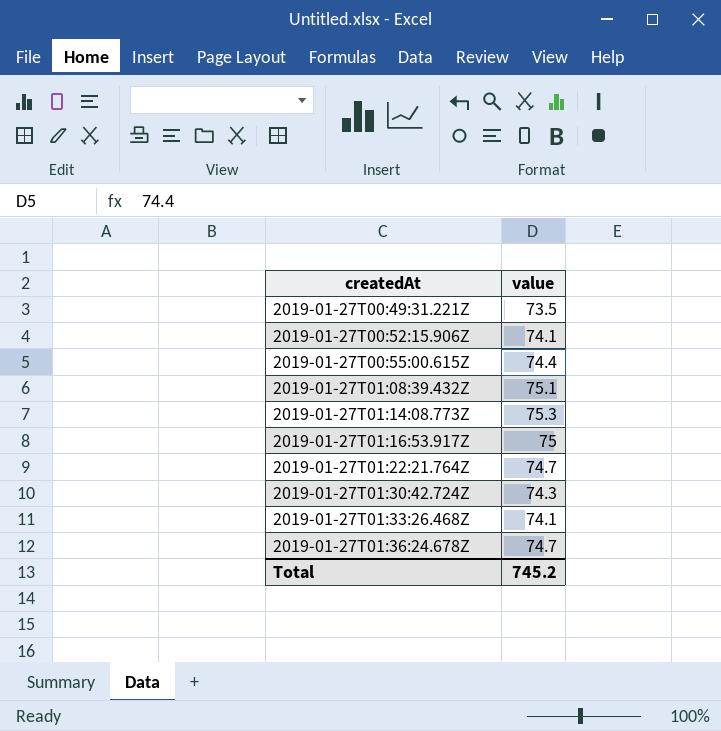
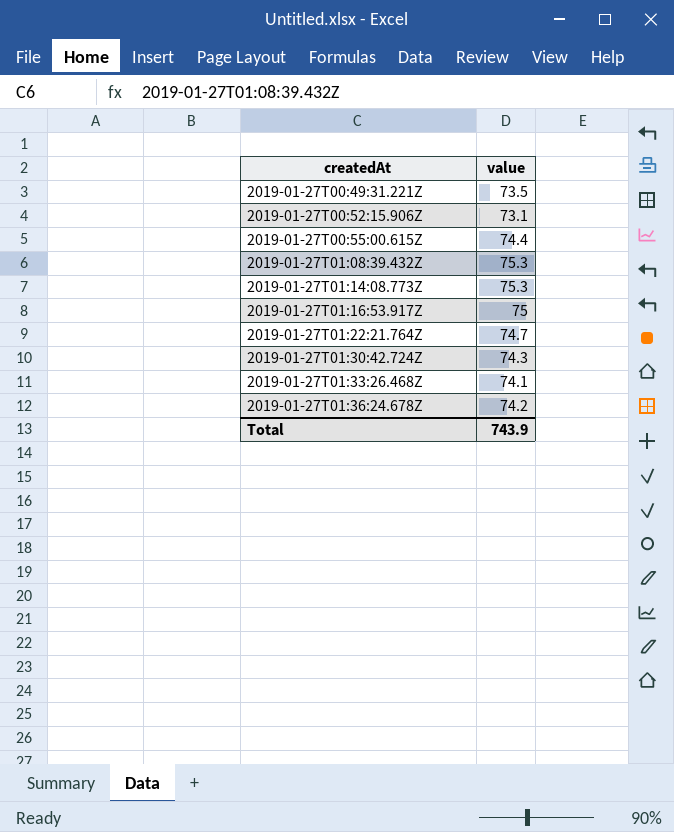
2019-01-27T00:52:15.906Z | value: 74.1 -> 73.1
2019-01-27T01:08:39.432Z | value: 75.1 -> 75.3
2019-01-27T01:36:24.678Z | value: 74.7 -> 74.2
Total | value: 745.2 -> 743.9

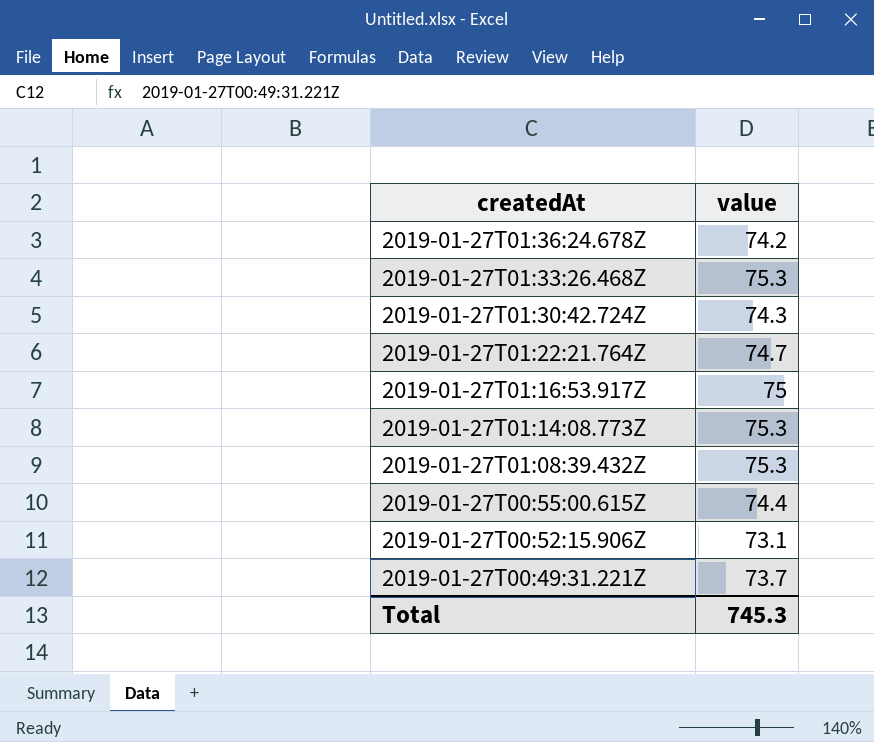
row order: createdAt ascending -> createdAt descending
2019-01-27T01:33:26.468Z | value: 74.1 -> 75.3
2019-01-27T00:49:31.221Z | value: 73.5 -> 73.7
Total | value: 743.9 -> 745.3

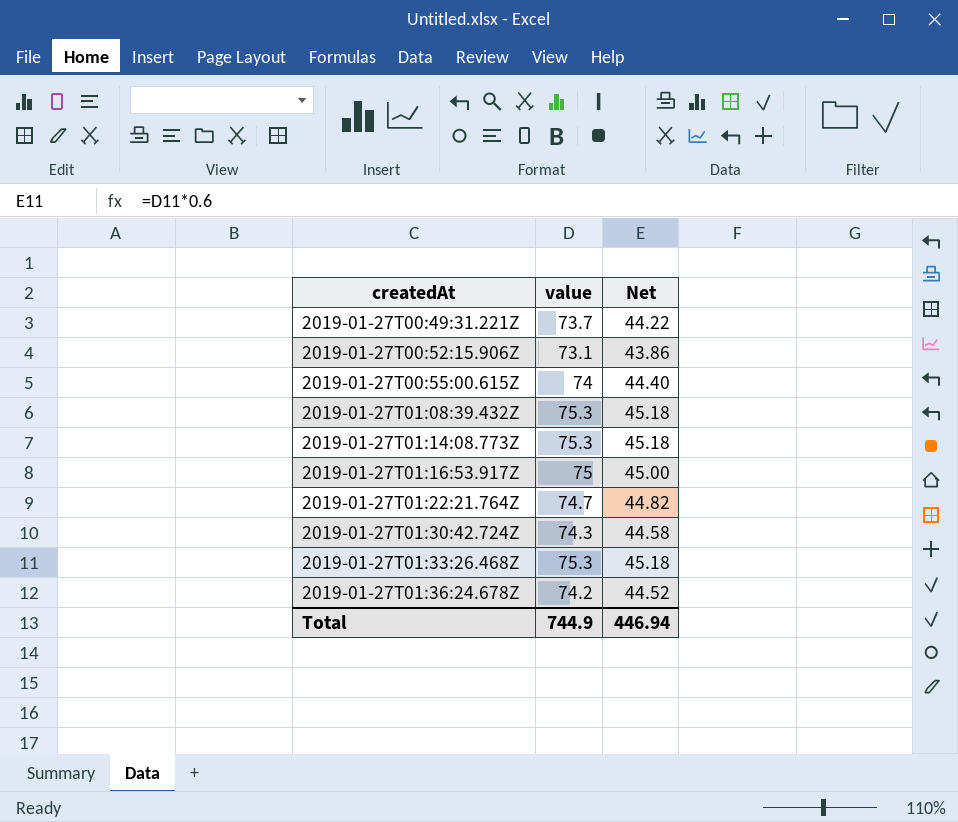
row order: createdAt descending -> createdAt ascending
column Net | formula: none -> [value] * 0.6
2019-01-27T00:55:00.615Z | value: 74.4 -> 74
Total | value: 745.3 -> 744.9

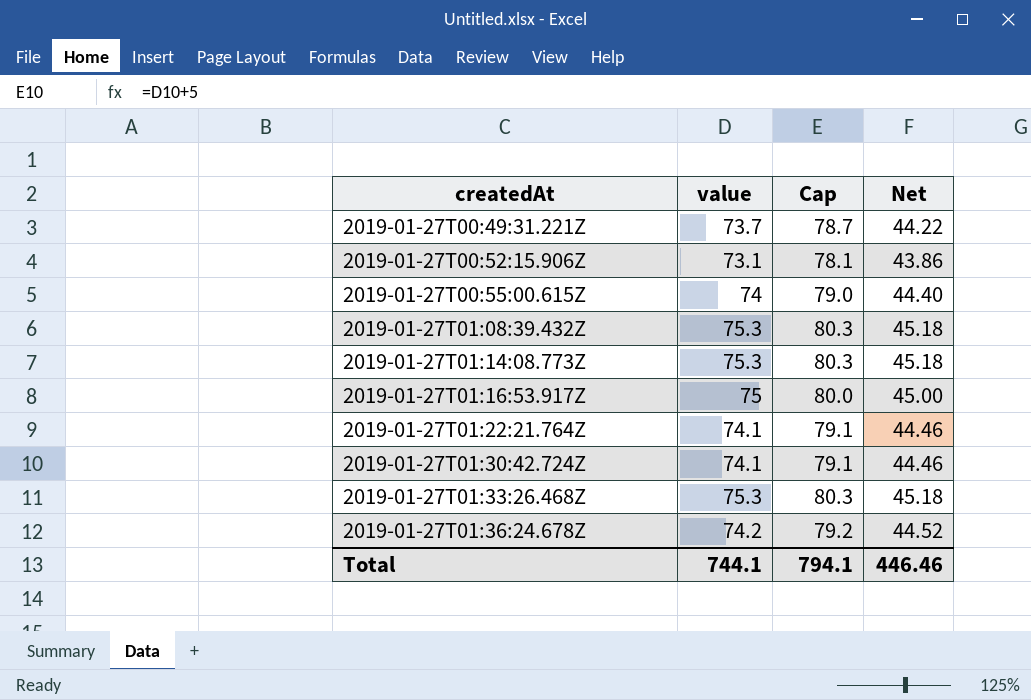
column Cap | formula: none -> [value] + 5
2019-01-27T01:22:21.764Z | value: 74.7 -> 74.1
2019-01-27T01:22:21.764Z | Net: 44.82 -> 44.46
2019-01-27T01:30:42.724Z | value: 74.3 -> 74.1
2019-01-27T01:30:42.724Z | Net: 44.58 -> 44.46
Total | value: 744.9 -> 744.1
Total | Net: 446.94 -> 446.46

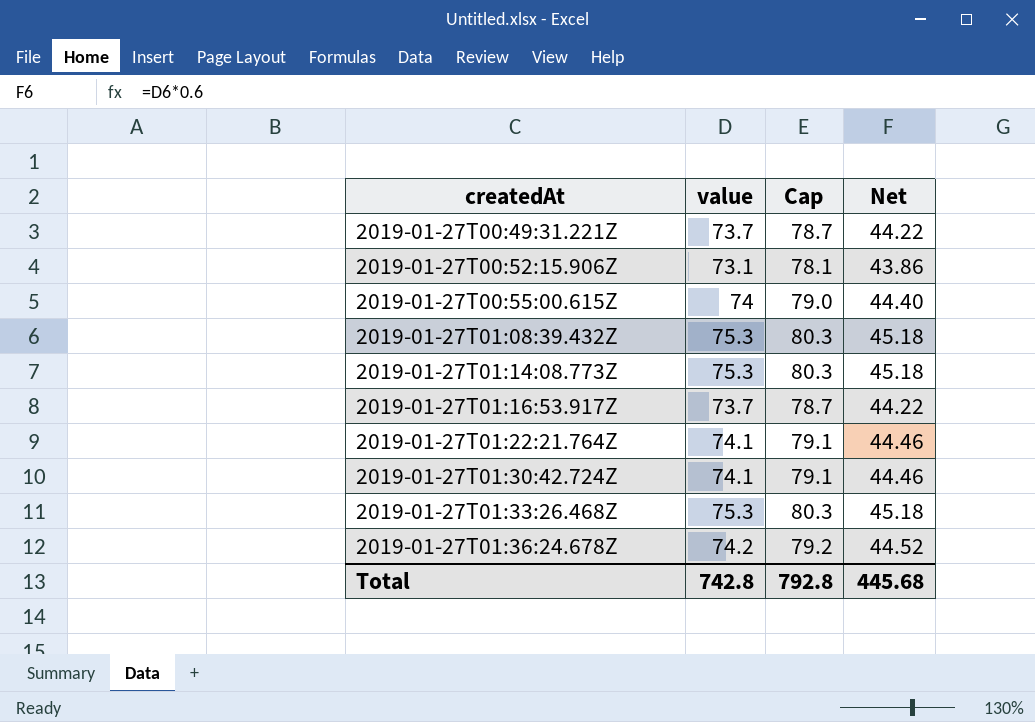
2019-01-27T01:16:53.917Z | value: 75 -> 73.7
2019-01-27T01:16:53.917Z | Cap: 80.0 -> 78.7
2019-01-27T01:16:53.917Z | Net: 45.00 -> 44.22
Total | value: 744.1 -> 742.8
Total | Cap: 794.1 -> 792.8
Total | Net: 446.46 -> 445.68

